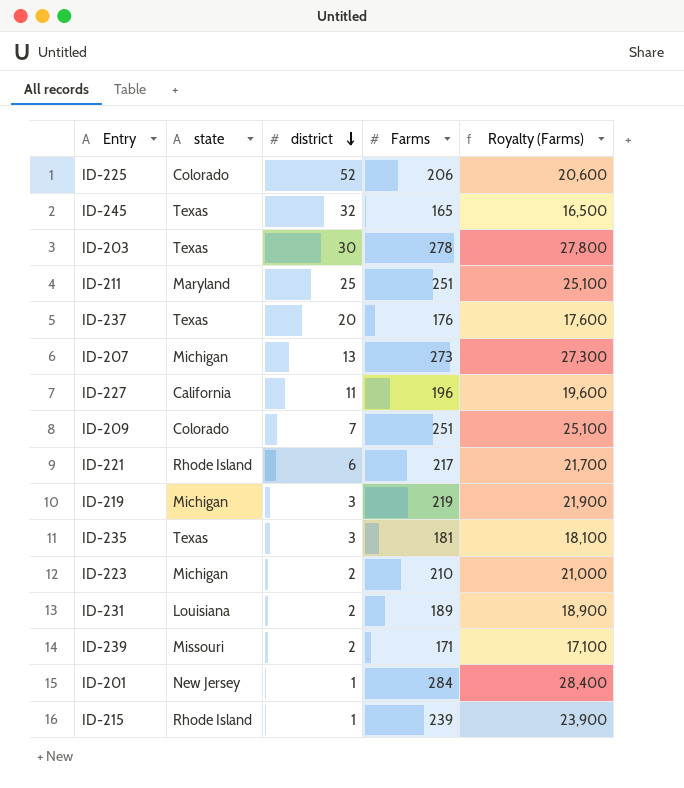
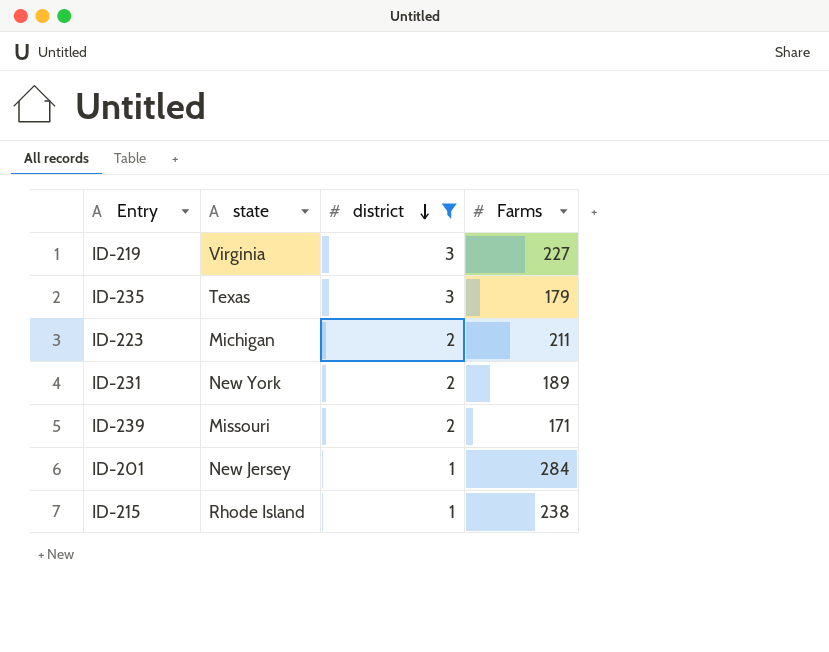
filter: none -> district <= 3
column Royalty (Farms) | formula: [Farms] * 100 -> none
ID-219 | state: Michigan -> Virginia
ID-219 | Farms: 219 -> 227
ID-235 | Farms: 181 -> 179
ID-223 | Farms: 210 -> 211
ID-231 | state: Louisiana -> New York
ID-215 | Farms: 239 -> 238

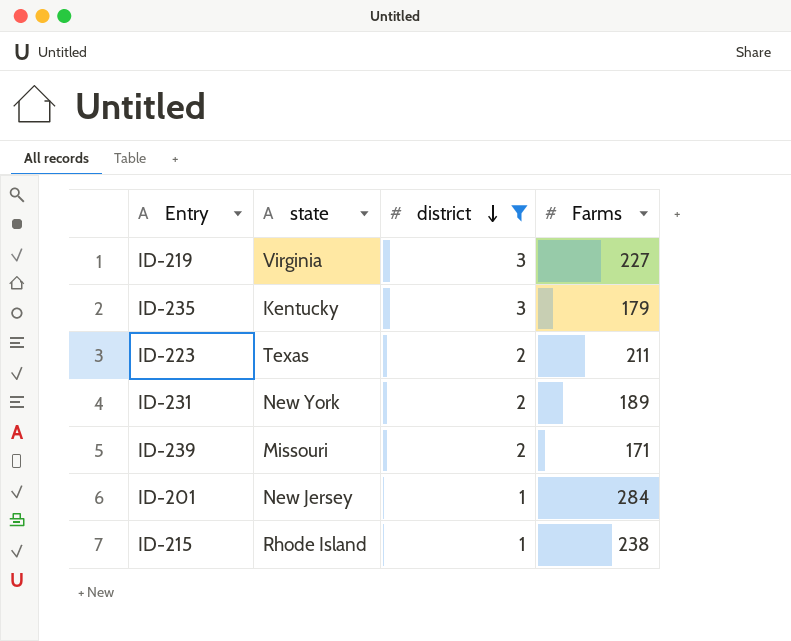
ID-235 | state: Texas -> Kentucky
ID-223 | state: Michigan -> Texas

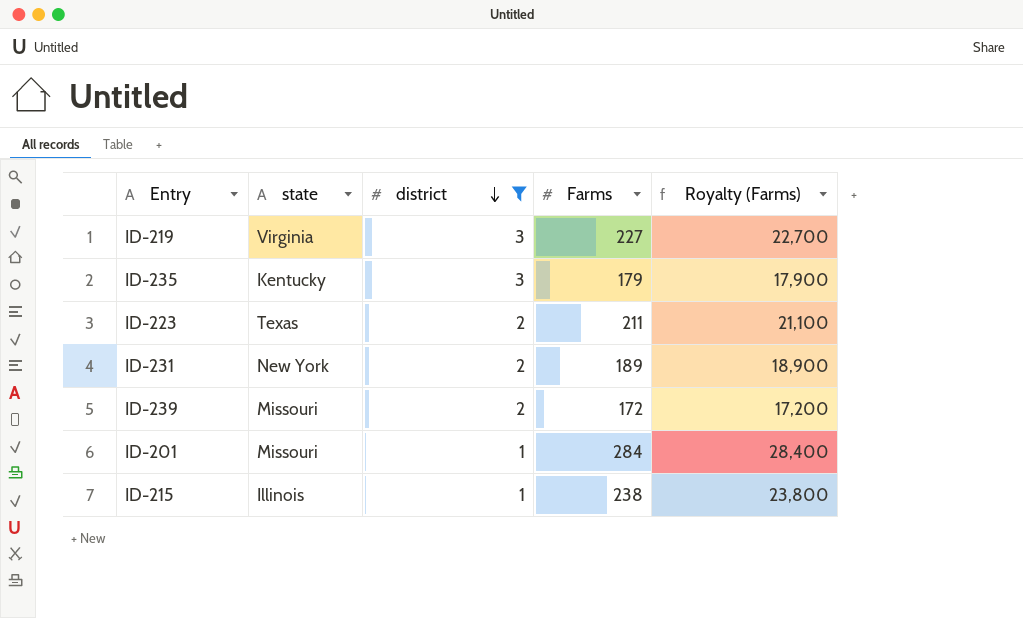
column Royalty (Farms) | formula: none -> [Farms] * 100
ID-239 | Farms: 171 -> 172
ID-201 | state: New Jersey -> Missouri
ID-215 | state: Rhode Island -> Illinois

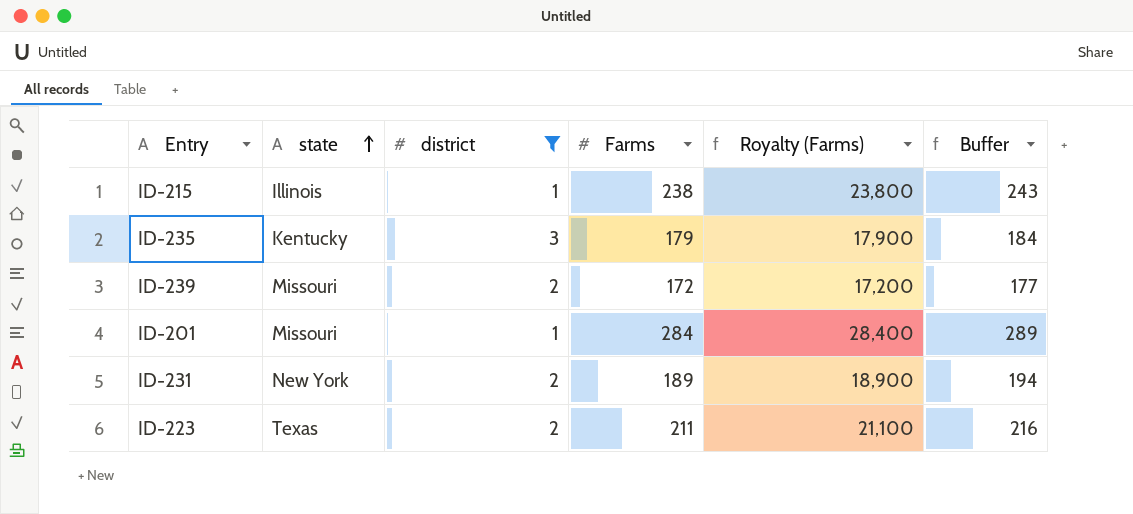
row order: district descending -> state ascending
column Buffer | formula: none -> [Farms] + 5
row ID-219: Virginia | 3 | 227 | 22,700 -> none

